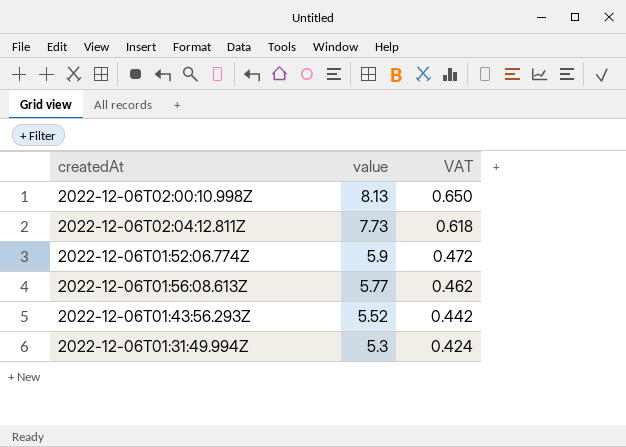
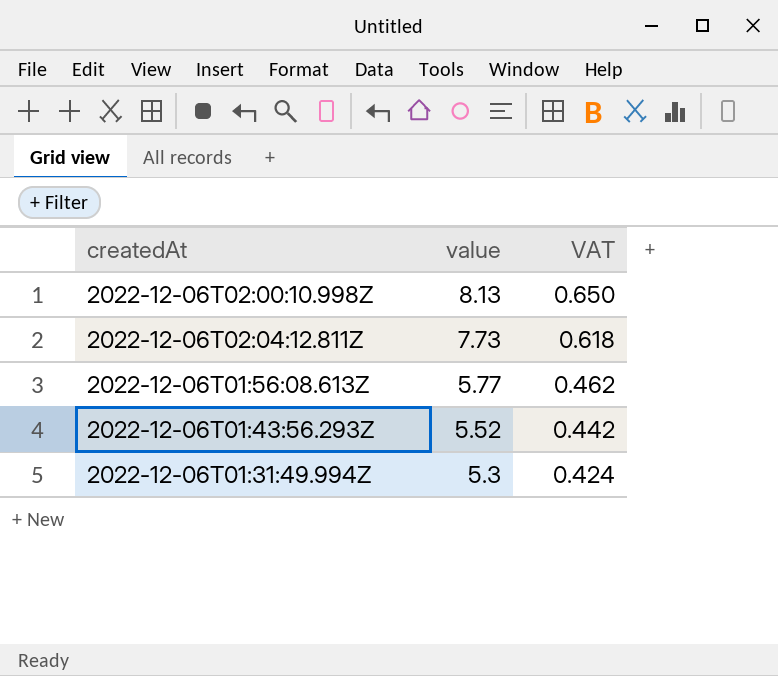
row 2022-12-06T01:52:06.774Z: 5.9 | 0.472 -> none

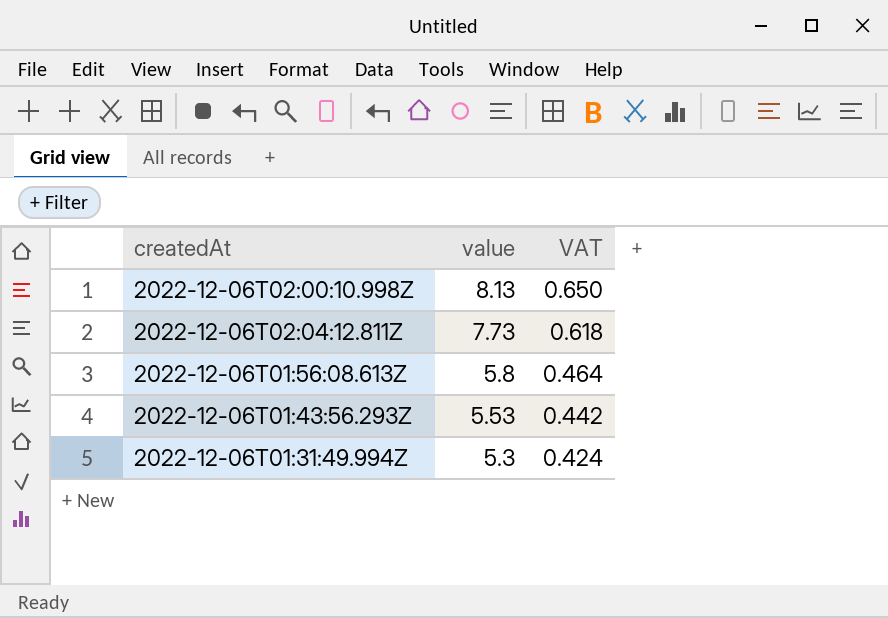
2022-12-06T01:56:08.613Z | value: 5.77 -> 5.8
2022-12-06T01:56:08.613Z | VAT: 0.462 -> 0.464
2022-12-06T01:43:56.293Z | value: 5.52 -> 5.53

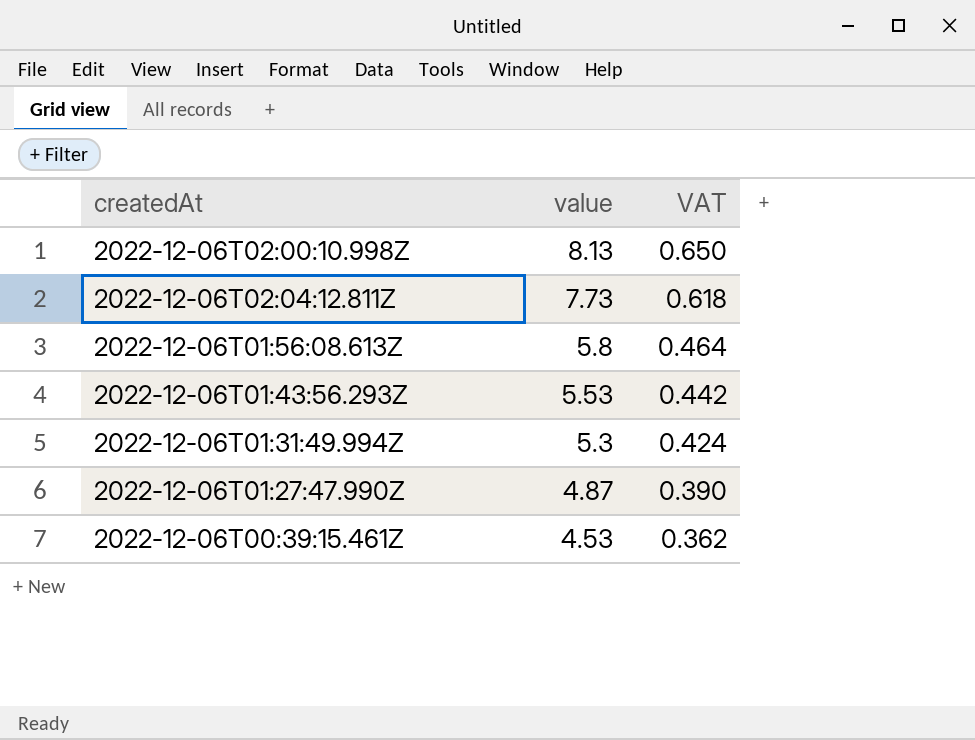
row 2022-12-06T01:27:47.990Z: none -> 4.87 | 0.390
row 2022-12-06T00:39:15.461Z: none -> 4.53 | 0.362

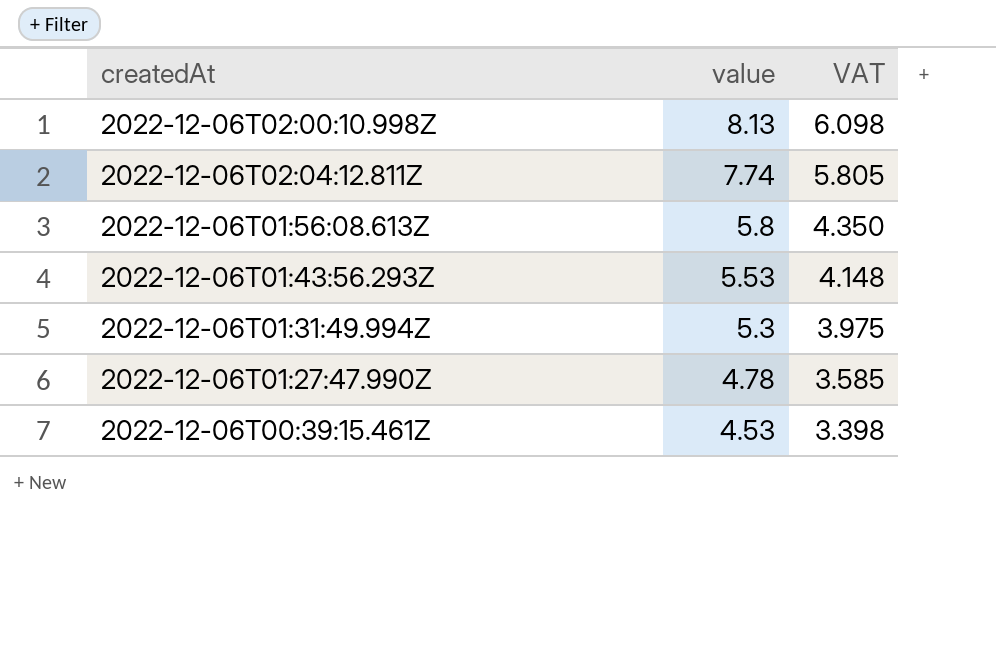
column VAT | formula: [value] * 0.08 -> [value] * 0.75
2022-12-06T02:04:12.811Z | value: 7.73 -> 7.74
2022-12-06T01:27:47.990Z | value: 4.87 -> 4.78

